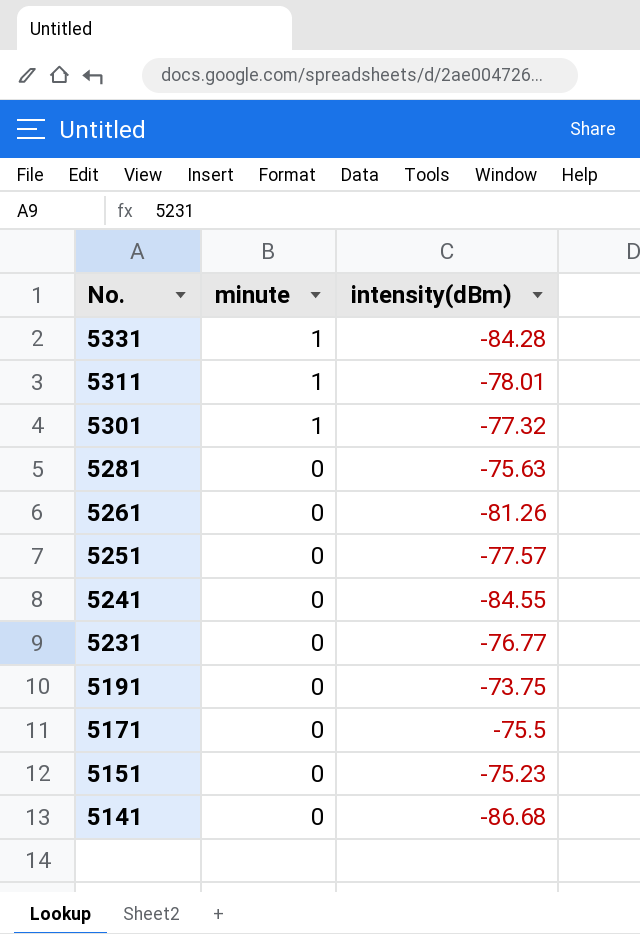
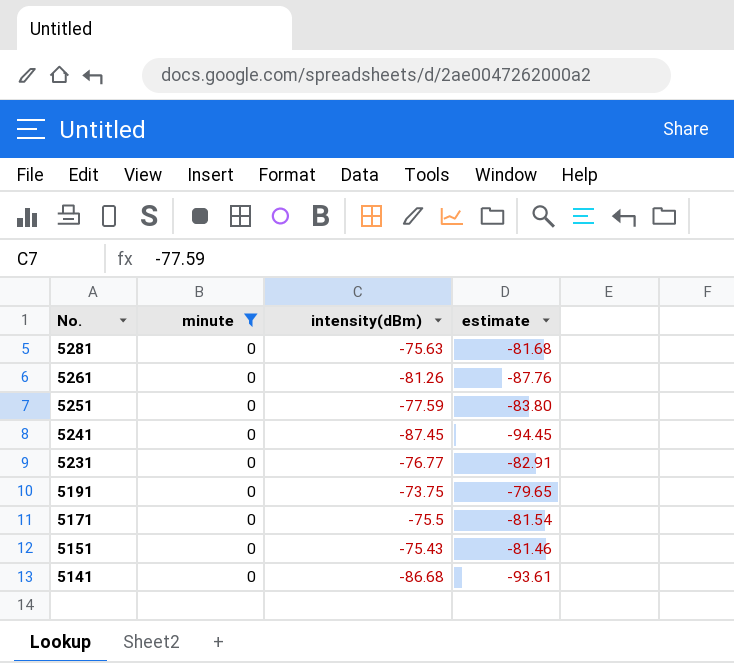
filter: none -> minute = 0
column estimate | formula: none -> [intensity(dBm)] * 1.08
5251 | intensity(dBm): -77.57 -> -77.59
5241 | intensity(dBm): -84.55 -> -87.45
5151 | intensity(dBm): -75.23 -> -75.43

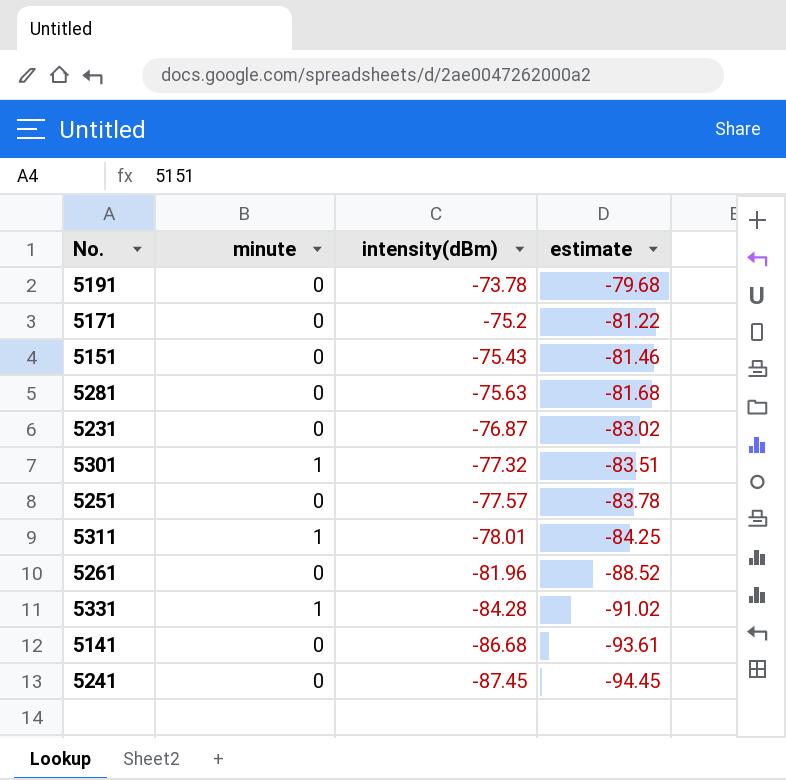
filter: minute = 0 -> none
row order: No. descending -> intensity(dBm) descending
5191 | intensity(dBm): -73.75 -> -73.78
5191 | estimate: -79.65 -> -79.68
5171 | intensity(dBm): -75.5 -> -75.2
5171 | estimate: -81.54 -> -81.22
5231 | intensity(dBm): -76.77 -> -76.87
5231 | estimate: -82.91 -> -83.02
5251 | intensity(dBm): -77.59 -> -77.57
5251 | estimate: -83.80 -> -83.78
5261 | intensity(dBm): -81.26 -> -81.96
5261 | estimate: -87.76 -> -88.52

